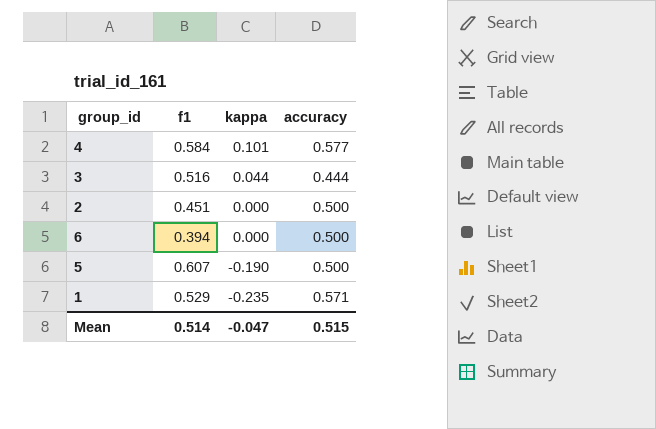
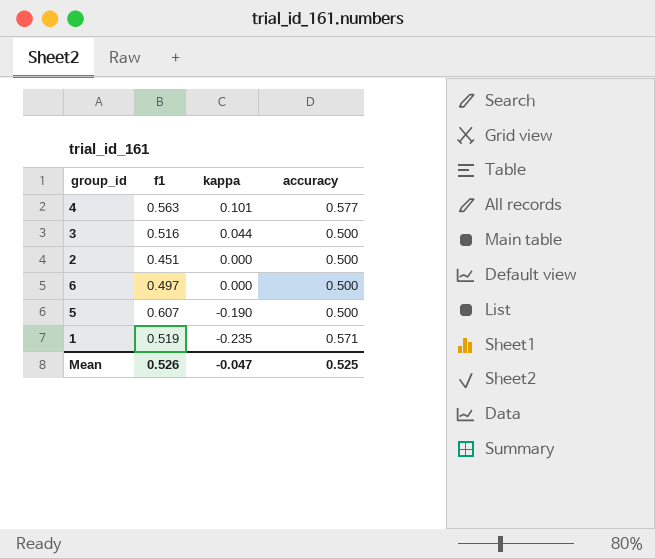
4 | f1: 0.584 -> 0.563
3 | accuracy: 0.444 -> 0.500
6 | f1: 0.394 -> 0.497
1 | f1: 0.529 -> 0.519
Mean | f1: 0.514 -> 0.526
Mean | accuracy: 0.515 -> 0.525

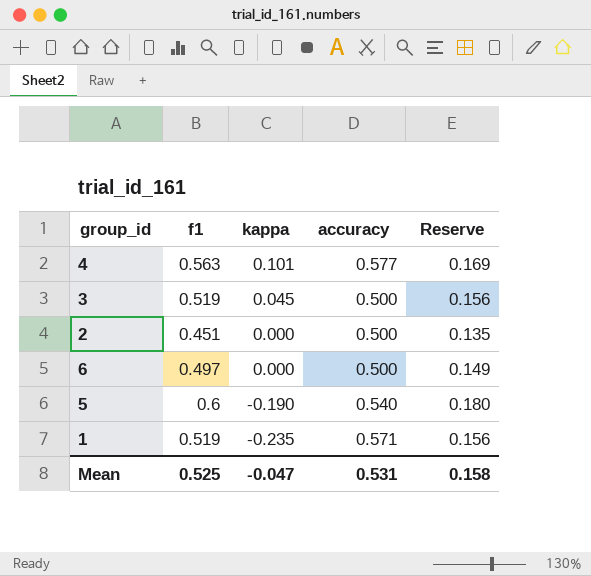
column Reserve | formula: none -> [f1] * 0.3
3 | f1: 0.516 -> 0.519
3 | kappa: 0.044 -> 0.045
5 | f1: 0.607 -> 0.6
5 | accuracy: 0.500 -> 0.540
Mean | f1: 0.526 -> 0.525
Mean | accuracy: 0.525 -> 0.531

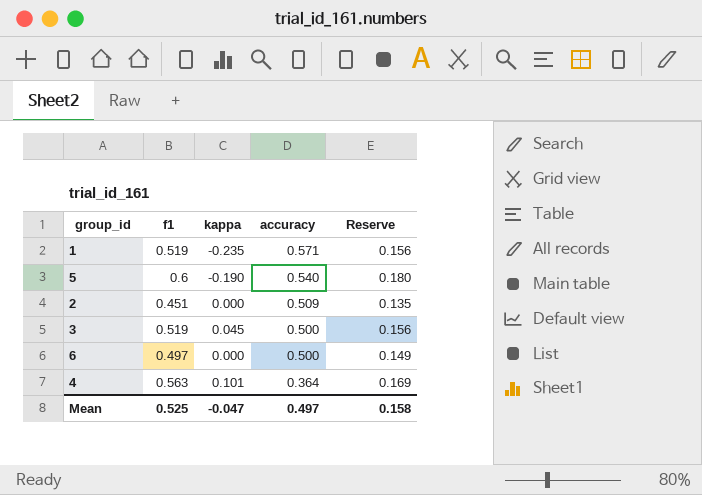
row order: kappa descending -> accuracy descending
2 | accuracy: 0.500 -> 0.509
4 | accuracy: 0.577 -> 0.364
Mean | accuracy: 0.531 -> 0.497

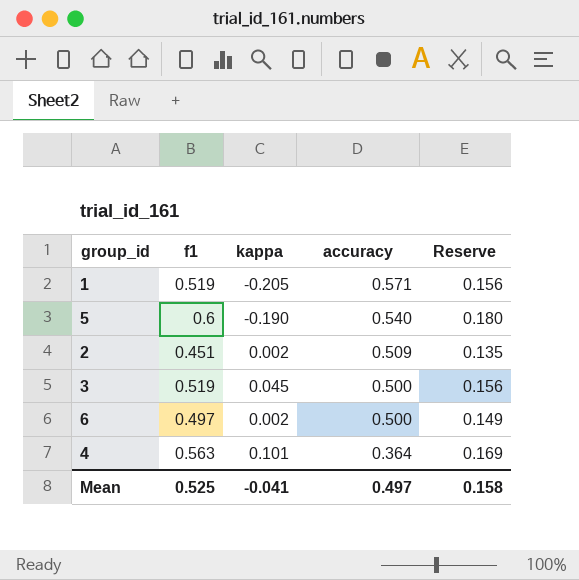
1 | kappa: -0.235 -> -0.205
2 | kappa: 0.000 -> 0.002
6 | kappa: 0.000 -> 0.002
Mean | kappa: -0.047 -> -0.041

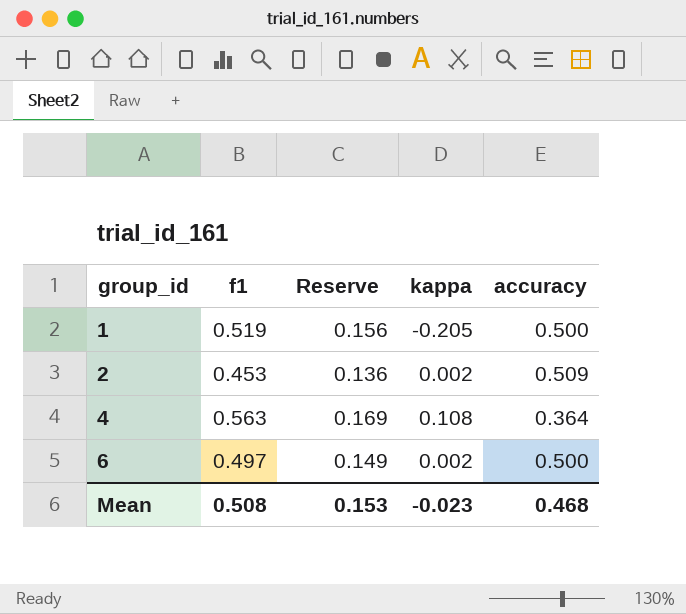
row order: accuracy descending -> group_id ascending
column Reserve | position: 5 -> 3
row 5: 0.6 | -0.190 | 0.540 | 0.180 -> none
row 3: 0.519 | 0.045 | 0.500 | 0.156 -> none
1 | accuracy: 0.571 -> 0.500
2 | f1: 0.451 -> 0.453
2 | Reserve: 0.135 -> 0.136
4 | kappa: 0.101 -> 0.108
Mean | f1: 0.525 -> 0.508
Mean | Reserve: 0.158 -> 0.153
Mean | kappa: -0.041 -> -0.023
Mean | accuracy: 0.497 -> 0.468

